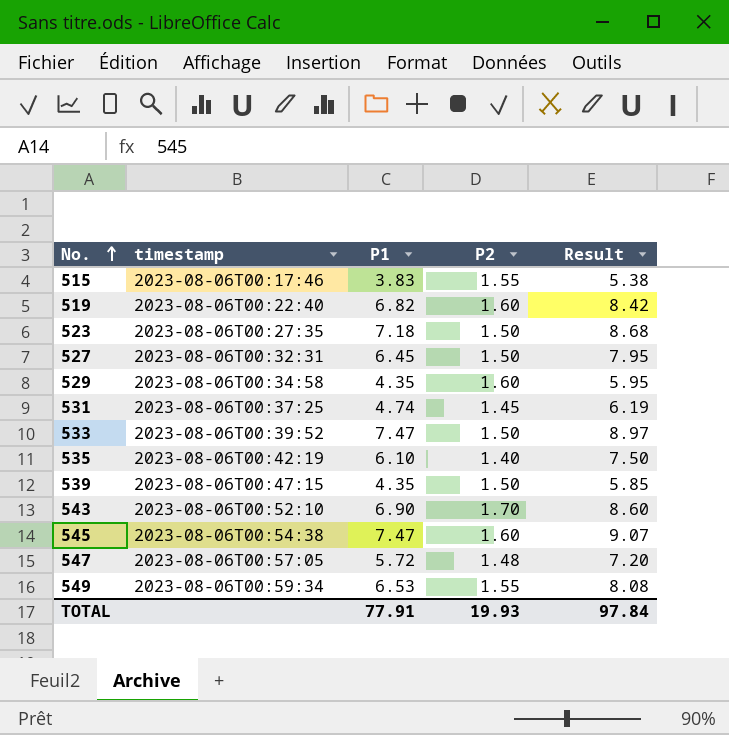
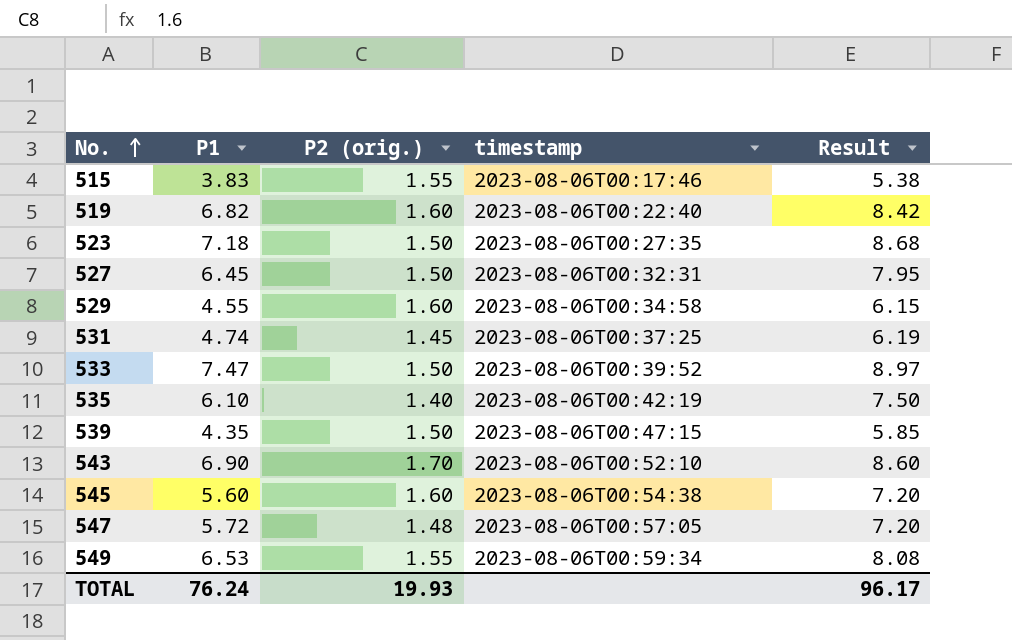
column name: P2 -> P2 (orig.)
column timestamp | position: 2 -> 4
529 | P1: 4.35 -> 4.55
529 | Result: 5.95 -> 6.15
545 | P1: 7.47 -> 5.60
545 | Result: 9.07 -> 7.20
TOTAL | P1: 77.91 -> 76.24
TOTAL | Result: 97.84 -> 96.17

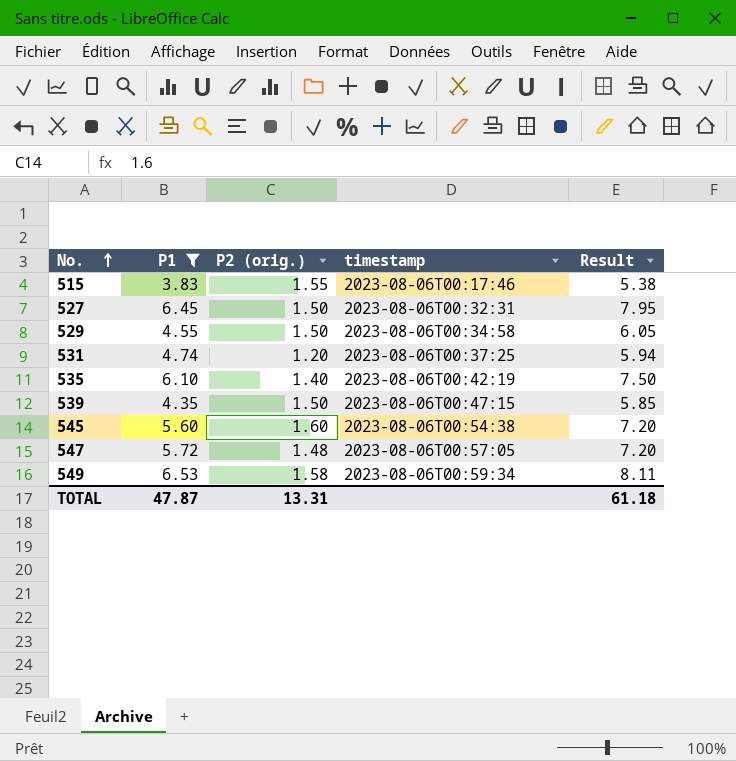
filter: none -> P1 <= 6.53
529 | P2 (orig.): 1.60 -> 1.50
529 | Result: 6.15 -> 6.05
531 | P2 (orig.): 1.45 -> 1.20
531 | Result: 6.19 -> 5.94
549 | P2 (orig.): 1.55 -> 1.58
549 | Result: 8.08 -> 8.11
TOTAL | P1: 76.24 -> 47.87
TOTAL | P2 (orig.): 19.93 -> 13.31
TOTAL | Result: 96.17 -> 61.18

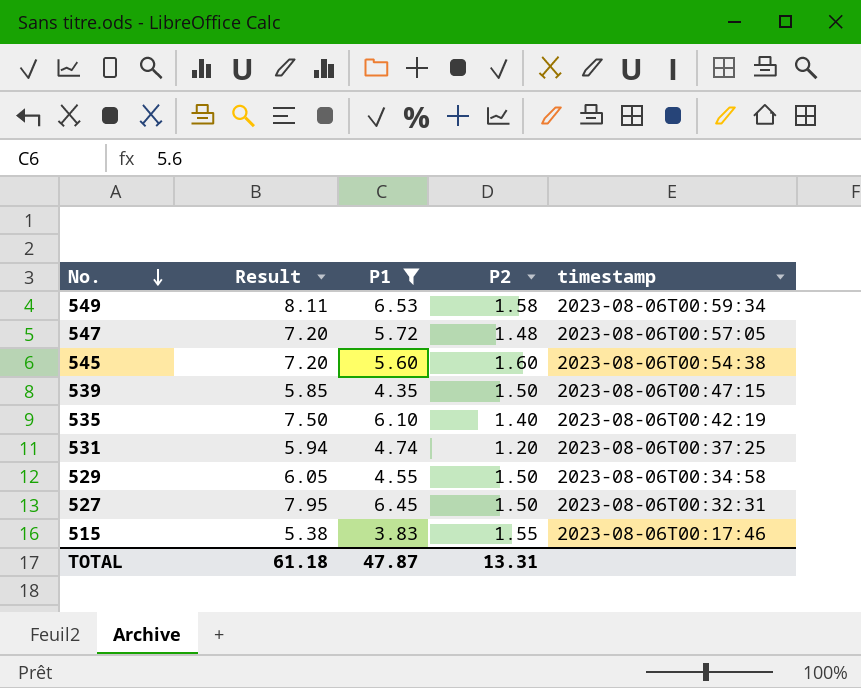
row order: No. ascending -> No. descending
column Result | position: 5 -> 2
column name: P2 (orig.) -> P2

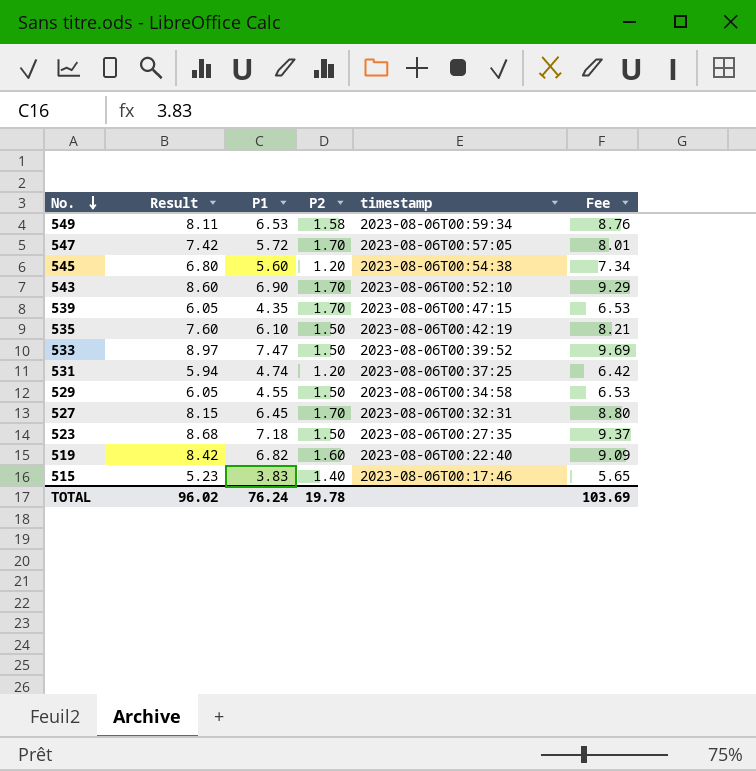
filter: P1 <= 6.53 -> none
column Fee | formula: none -> [Result] * 1.08
547 | Result: 7.20 -> 7.42
547 | P2: 1.48 -> 1.70
545 | Result: 7.20 -> 6.80
545 | P2: 1.60 -> 1.20
539 | Result: 5.85 -> 6.05
539 | P2: 1.50 -> 1.70
535 | Result: 7.50 -> 7.60
535 | P2: 1.40 -> 1.50
527 | Result: 7.95 -> 8.15
527 | P2: 1.50 -> 1.70
515 | Result: 5.38 -> 5.23
515 | P2: 1.55 -> 1.40
TOTAL | Result: 61.18 -> 96.02
TOTAL | P1: 47.87 -> 76.24
TOTAL | P2: 13.31 -> 19.78

